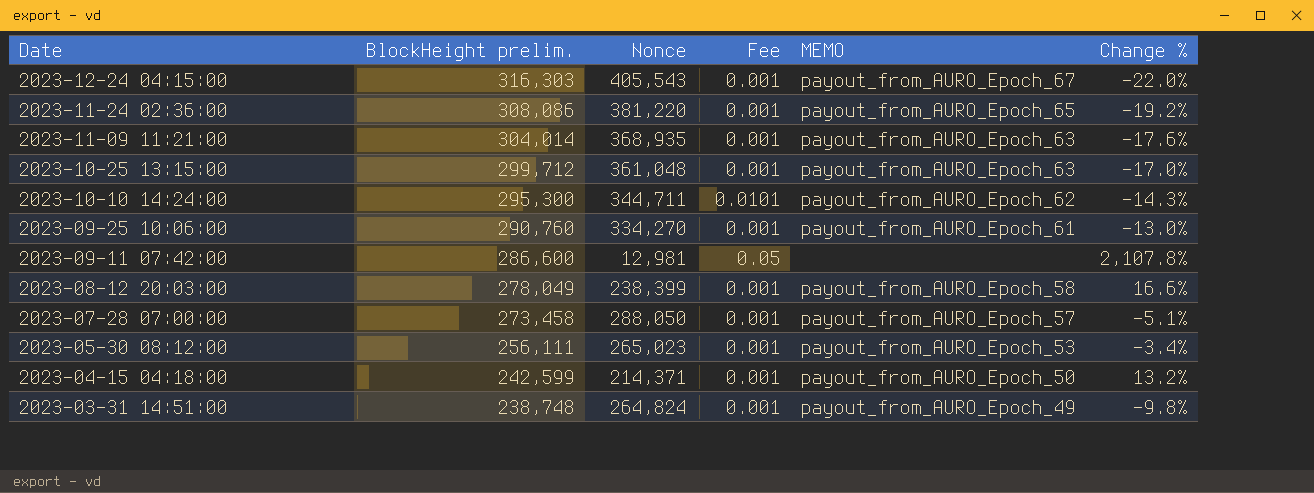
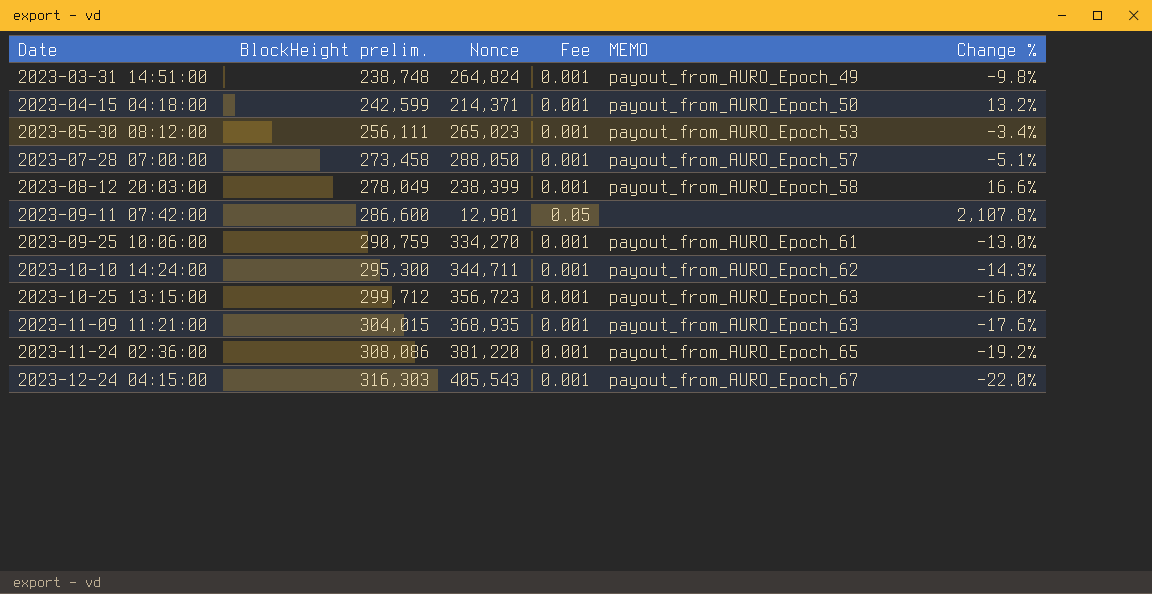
row order: Date descending -> Date ascending
2023-09-25 10:06:00 | BlockHeight prelim.: 290,760 -> 290,759
2023-10-10 14:24:00 | Fee: 0.0101 -> 0.001
2023-10-25 13:15:00 | Nonce: 361,048 -> 356,723
2023-10-25 13:15:00 | Change %: -17.0% -> -16.0%
2023-11-09 11:21:00 | BlockHeight prelim.: 304,014 -> 304,015

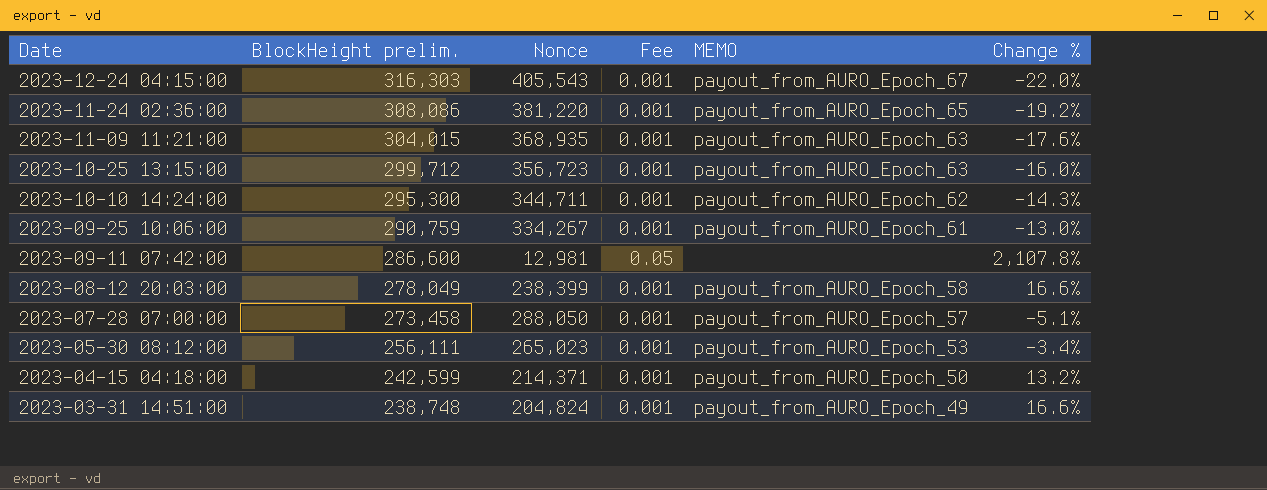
row order: Date ascending -> Date descending
2023-09-25 10:06:00 | Nonce: 334,270 -> 334,267
2023-03-31 14:51:00 | Nonce: 264,824 -> 204,824
2023-03-31 14:51:00 | Change %: -9.8% -> 16.6%

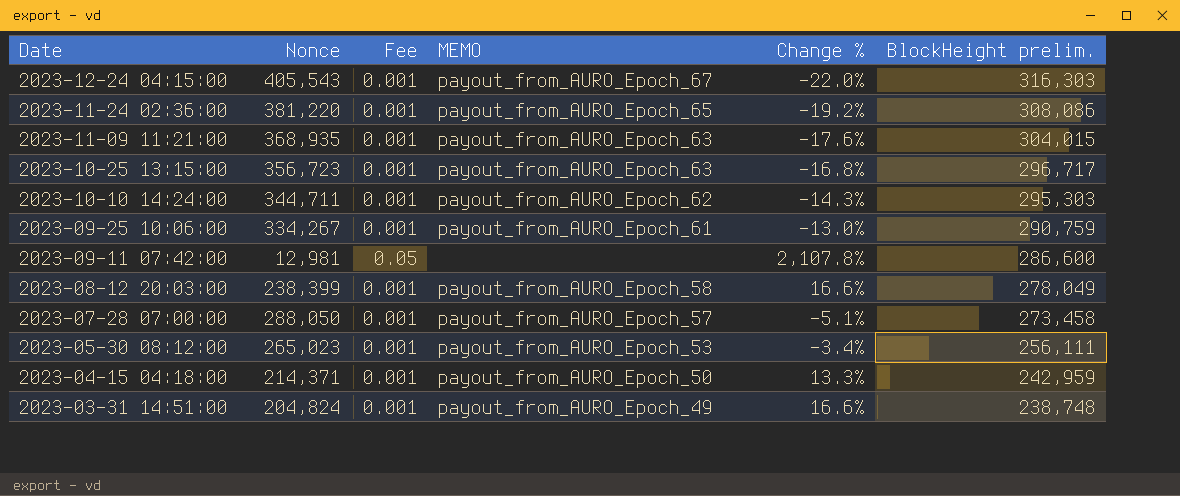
column BlockHeight prelim. | position: 2 -> 6
2023-10-25 13:15:00 | Change %: -16.0% -> -16.8%
2023-10-25 13:15:00 | BlockHeight prelim.: 299,712 -> 296,717
2023-10-10 14:24:00 | BlockHeight prelim.: 295,300 -> 295,303
2023-04-15 04:18:00 | Change %: 13.2% -> 13.3%
2023-04-15 04:18:00 | BlockHeight prelim.: 242,599 -> 242,959

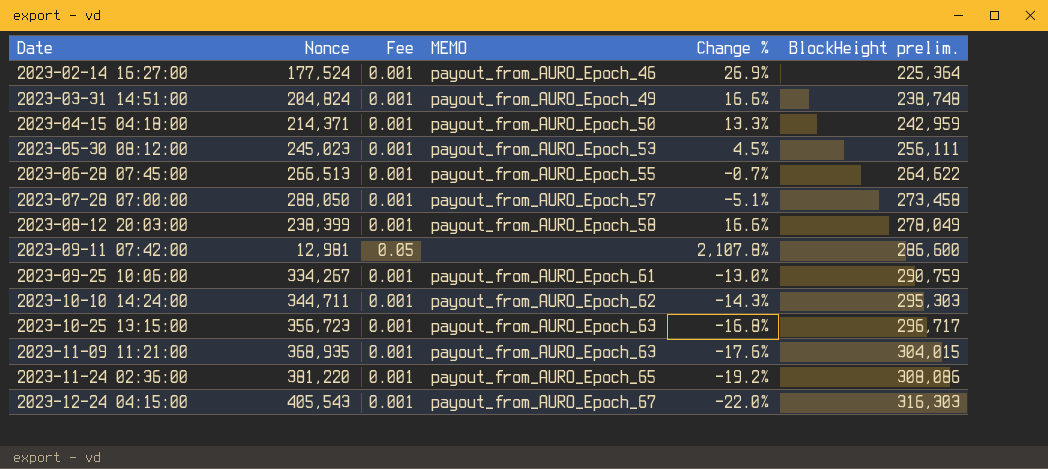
row order: Date descending -> Date ascending
row 2023-02-14 16:27:00: none -> 177,524 | 0.001 | payout_from_AURO_Epoch_46 | 26.9% | 225,364
2023-05-30 08:12:00 | Nonce: 265,023 -> 245,023
2023-05-30 08:12:00 | Change %: -3.4% -> 4.5%
row 2023-06-28 07:45:00: none -> 266,513 | 0.001 | payout_from_AURO_Epoch_55 | -0.7% | 264,622

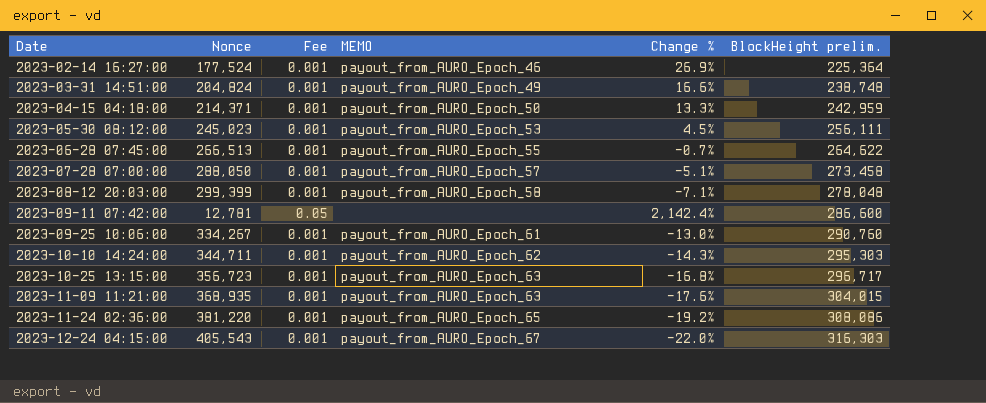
2023-08-12 20:03:00 | Nonce: 238,399 -> 299,399
2023-08-12 20:03:00 | Change %: 16.6% -> -7.1%
2023-08-12 20:03:00 | BlockHeight prelim.: 278,049 -> 278,048
2023-09-11 07:42:00 | Nonce: 12,981 -> 12,781
2023-09-11 07:42:00 | Change %: 2,107.8% -> 2,142.4%
2023-09-25 10:06:00 | BlockHeight prelim.: 290,759 -> 290,760

